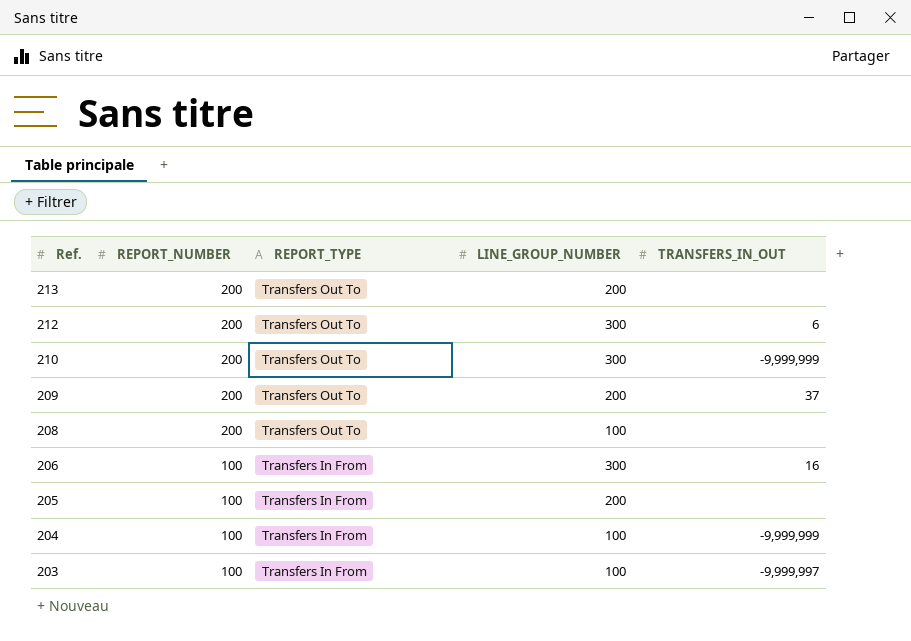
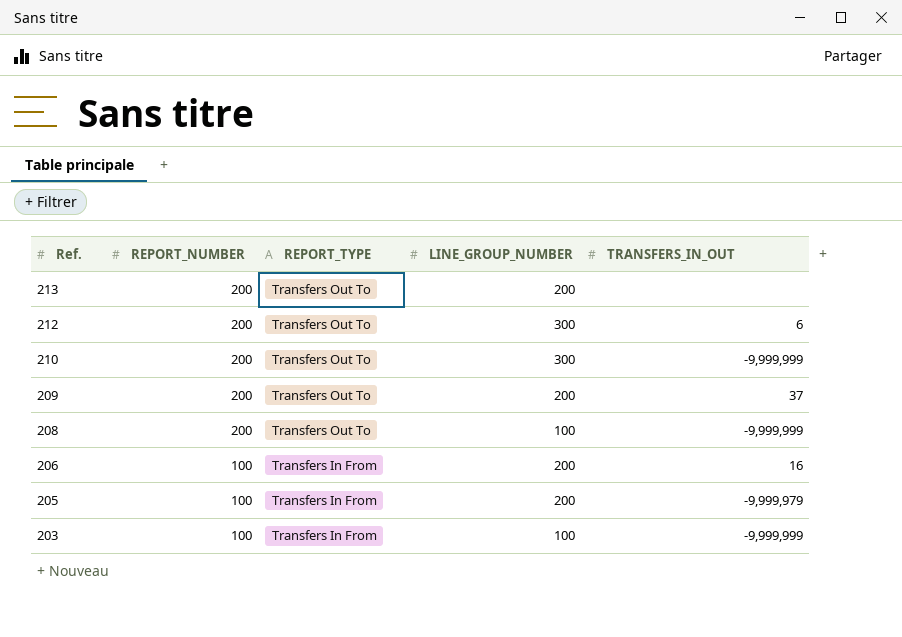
row 204: 100 | Transfers In From | 100 | -9,999,999 -> none
208 | TRANSFERS_IN_OUT: none -> -9,999,999
206 | LINE_GROUP_NUMBER: 300 -> 200
205 | TRANSFERS_IN_OUT: none -> -9,999,979
203 | TRANSFERS_IN_OUT: -9,999,997 -> -9,999,999

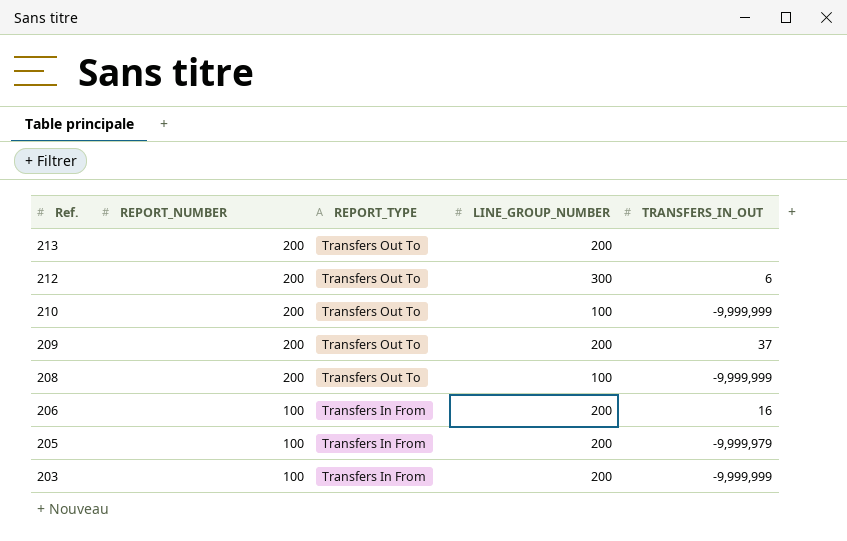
210 | LINE_GROUP_NUMBER: 300 -> 100
203 | LINE_GROUP_NUMBER: 100 -> 200

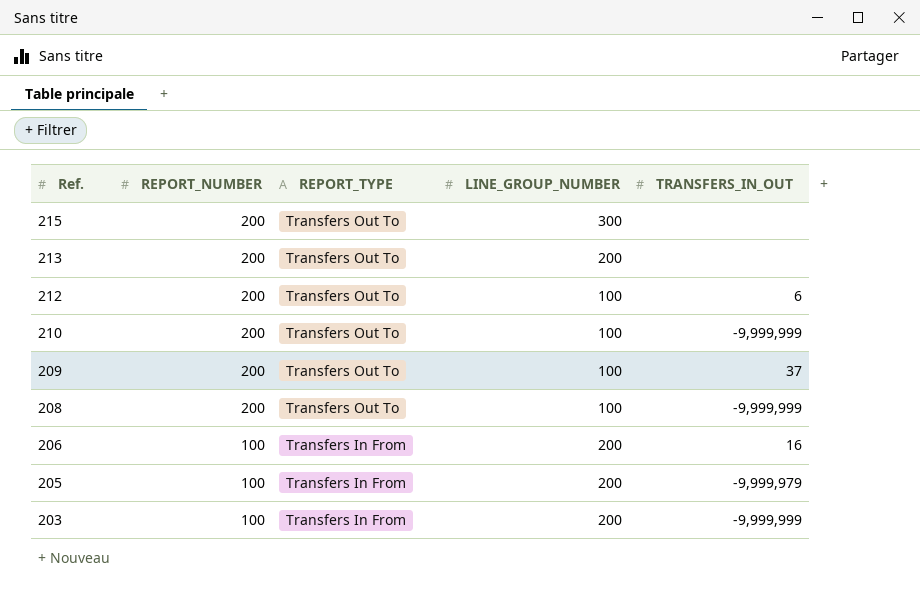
row 215: none -> 200 | Transfers Out To | 300 | none
212 | LINE_GROUP_NUMBER: 300 -> 100
209 | LINE_GROUP_NUMBER: 200 -> 100

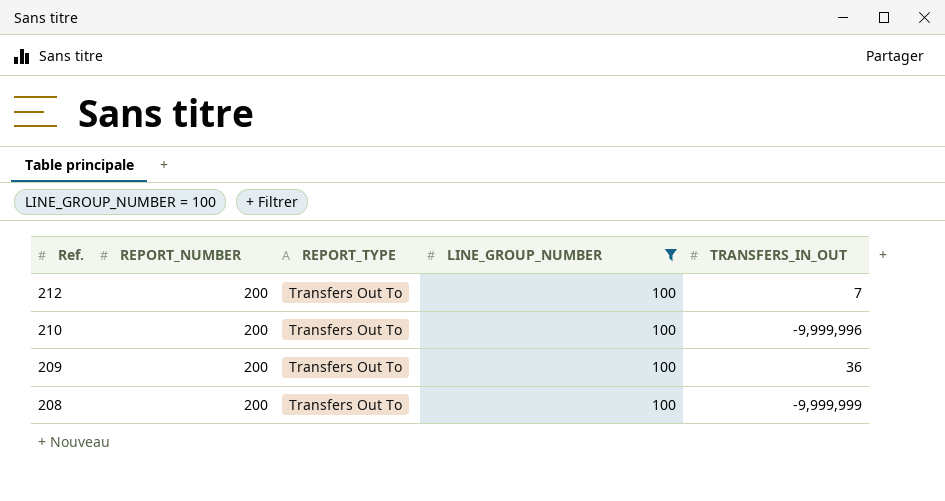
filter: none -> LINE_GROUP_NUMBER = 100
212 | TRANSFERS_IN_OUT: 6 -> 7
210 | TRANSFERS_IN_OUT: -9,999,999 -> -9,999,996
209 | TRANSFERS_IN_OUT: 37 -> 36

